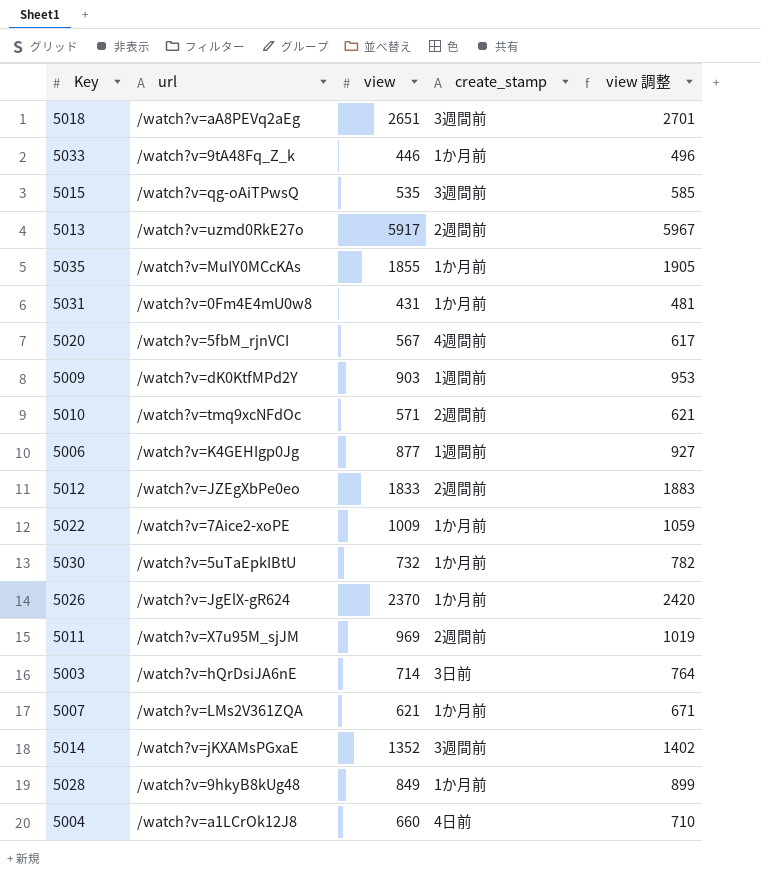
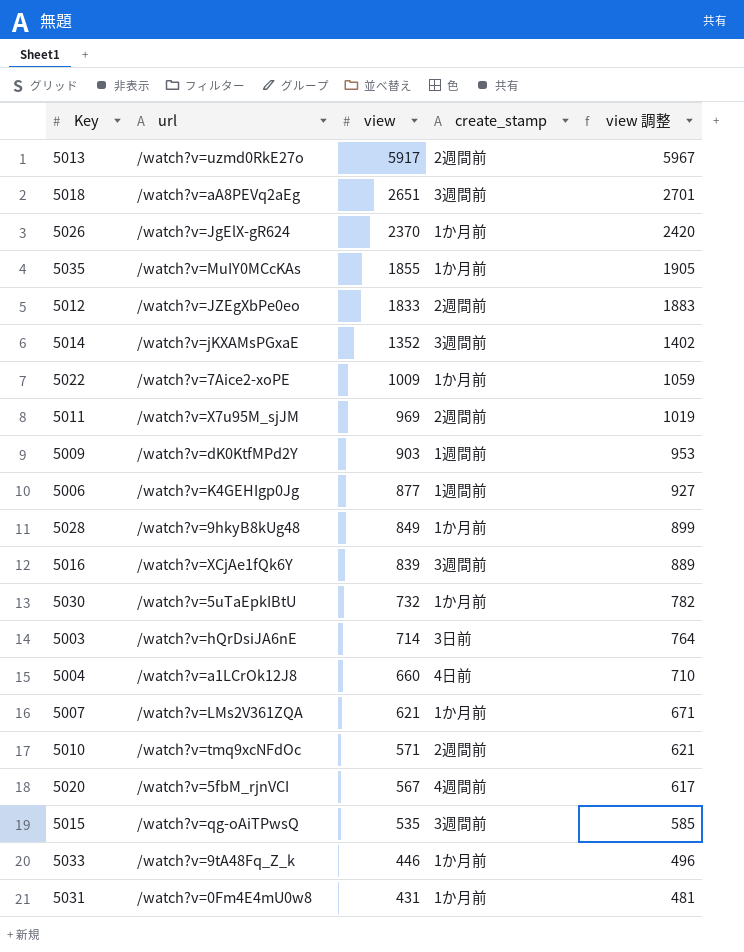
row order: none -> view descending
row 5016: none -> /watch?v=XCjAe1fQk6Y | 839 | 3週間前 | 889

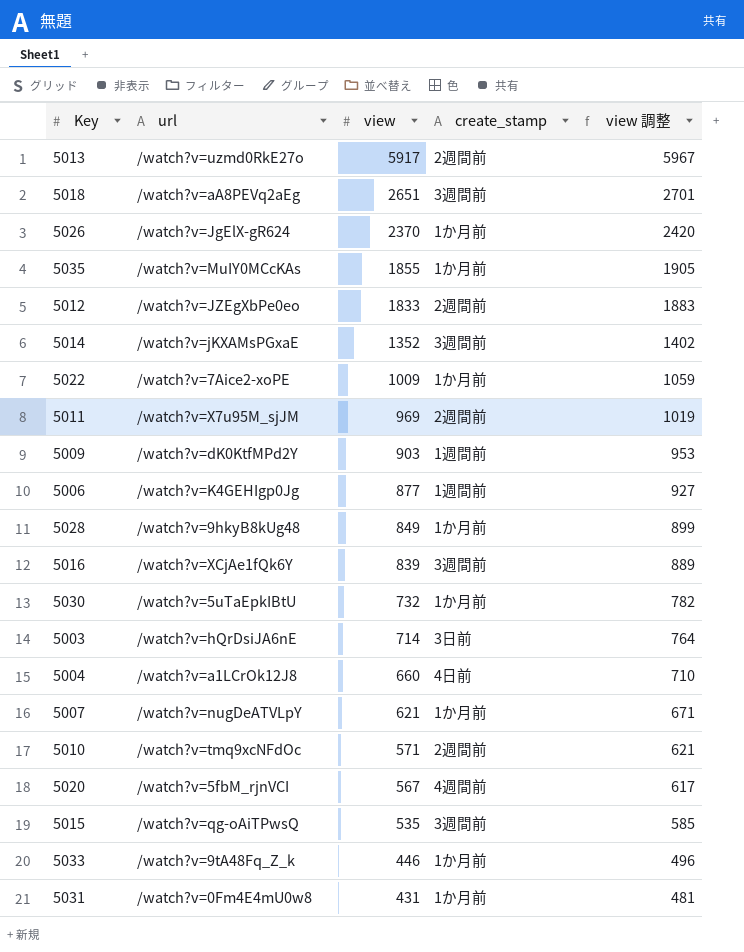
5007 | url: /watch?v=LMs2V361ZQA -> /watch?v=nugDeATVLpY

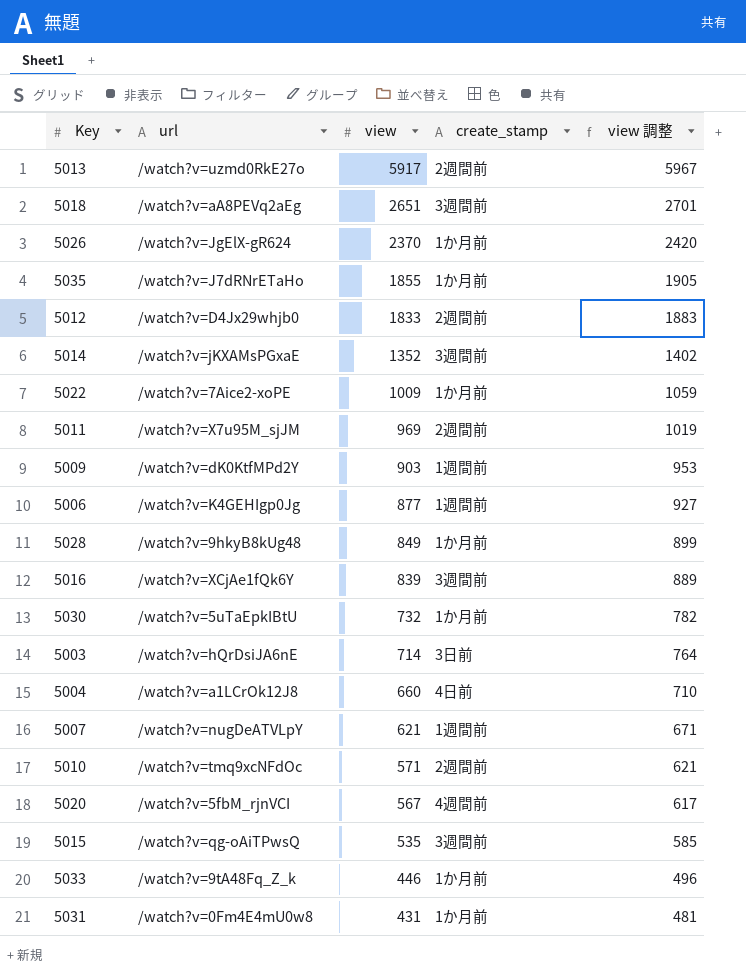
5035 | url: /watch?v=MuIY0MCcKAs -> /watch?v=J7dRNrETaHo
5012 | url: /watch?v=JZEgXbPe0eo -> /watch?v=D4Jx29whjb0
5007 | create_stamp: 1か月前 -> 1週間前

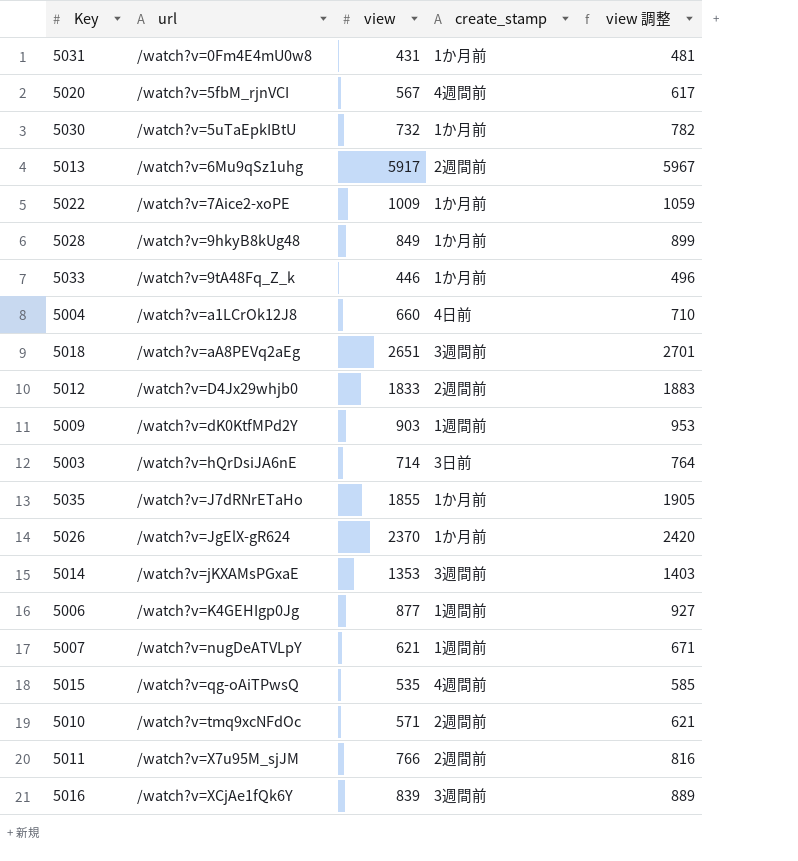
row order: view descending -> url ascending
5013 | url: /watch?v=uzmd0RkE27o -> /watch?v=6Mu9qSz1uhg
5014 | view: 1352 -> 1353
5014 | view 調整: 1402 -> 1403
5015 | create_stamp: 3週間前 -> 4週間前
5011 | view: 969 -> 766
5011 | view 調整: 1019 -> 816

